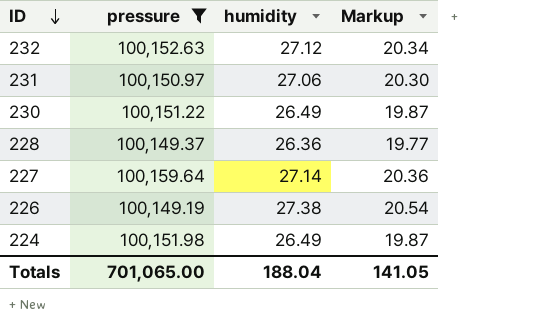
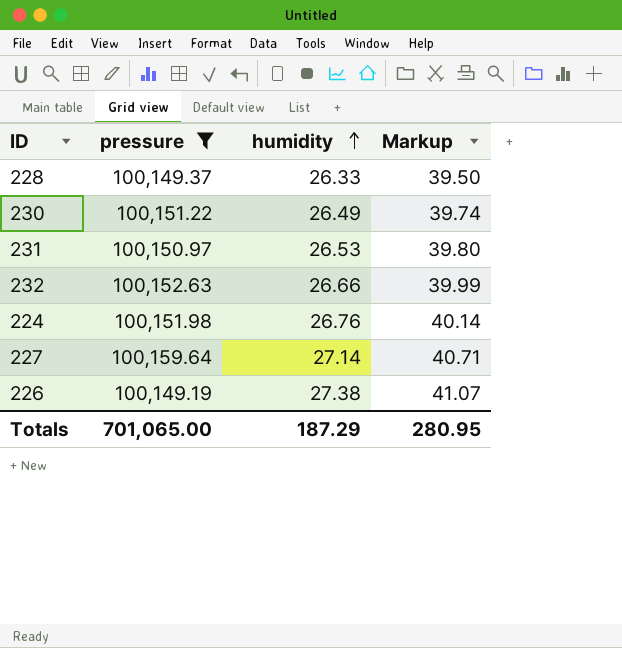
row order: ID descending -> humidity ascending
column Markup | formula: [humidity] * 0.75 -> [humidity] * 1.5
228 | humidity: 26.36 -> 26.33
231 | humidity: 27.06 -> 26.53
232 | humidity: 27.12 -> 26.66
224 | humidity: 26.49 -> 26.76
Totals | humidity: 188.04 -> 187.29
Totals | Markup: 141.05 -> 280.95

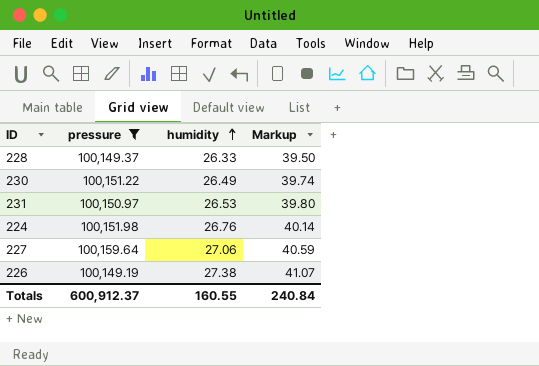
row 232: 100,152.63 | 26.66 | 39.99 -> none
227 | humidity: 27.14 -> 27.06
227 | Markup: 40.71 -> 40.59
Totals | pressure: 701,065.00 -> 600,912.37
Totals | humidity: 187.29 -> 160.55
Totals | Markup: 280.95 -> 240.84

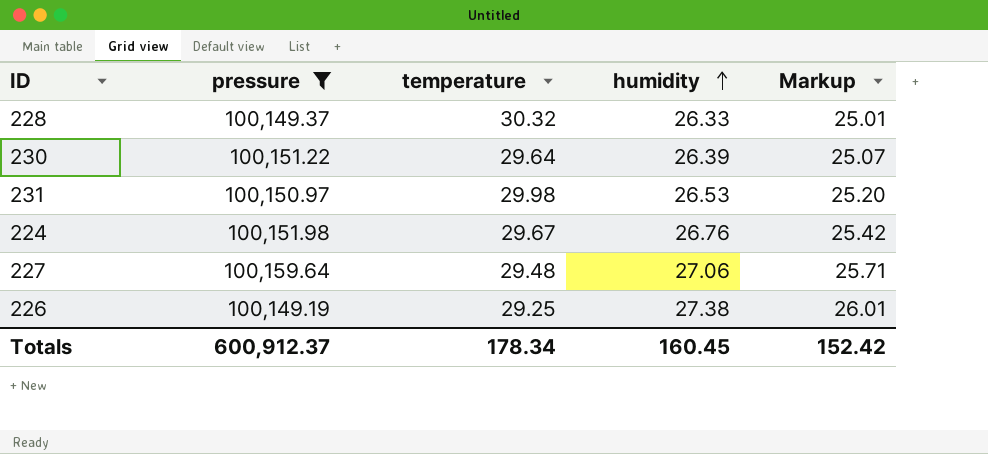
column temperature | position: none -> 3
column Markup | formula: [humidity] * 1.5 -> [humidity] * 0.95
230 | humidity: 26.49 -> 26.39
Totals | humidity: 160.55 -> 160.45
Totals | Markup: 240.84 -> 152.42

